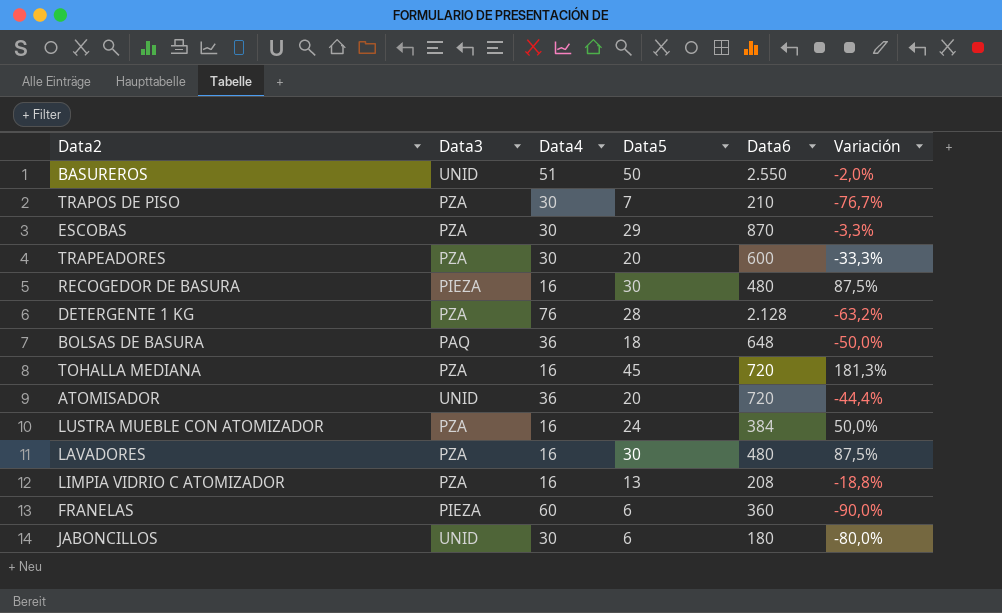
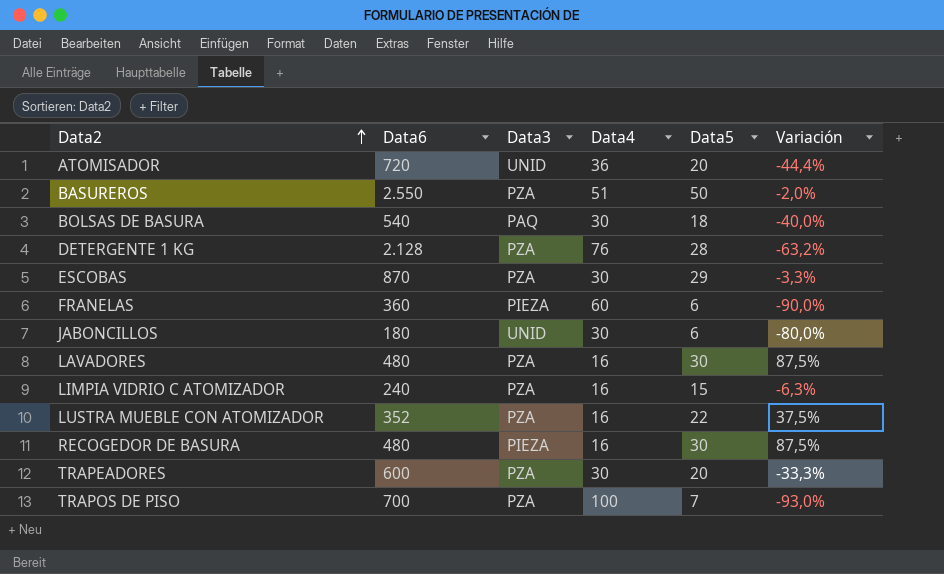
row order: none -> Data2 ascending
column Data6 | position: 5 -> 2
row TOHALLA MEDIANA: PZA | 16 | 45 | 720 | 181,3% -> none
BASUREROS | Data3: UNID -> PZA
BOLSAS DE BASURA | Data6: 648 -> 540
BOLSAS DE BASURA | Data4: 36 -> 30
BOLSAS DE BASURA | Variación: -50,0% -> -40,0%
LIMPIA VIDRIO C ATOMIZADOR | Data6: 208 -> 240
LIMPIA VIDRIO C ATOMIZADOR | Data5: 13 -> 15
LIMPIA VIDRIO C ATOMIZADOR | Variación: -18,8% -> -6,3%
LUSTRA MUEBLE CON ATOMIZADOR | Data6: 384 -> 352
LUSTRA MUEBLE CON ATOMIZADOR | Data5: 24 -> 22
LUSTRA MUEBLE CON ATOMIZADOR | Variación: 50,0% -> 37,5%
TRAPOS DE PISO | Data6: 210 -> 700
TRAPOS DE PISO | Data4: 30 -> 100
TRAPOS DE PISO | Variación: -76,7% -> -93,0%

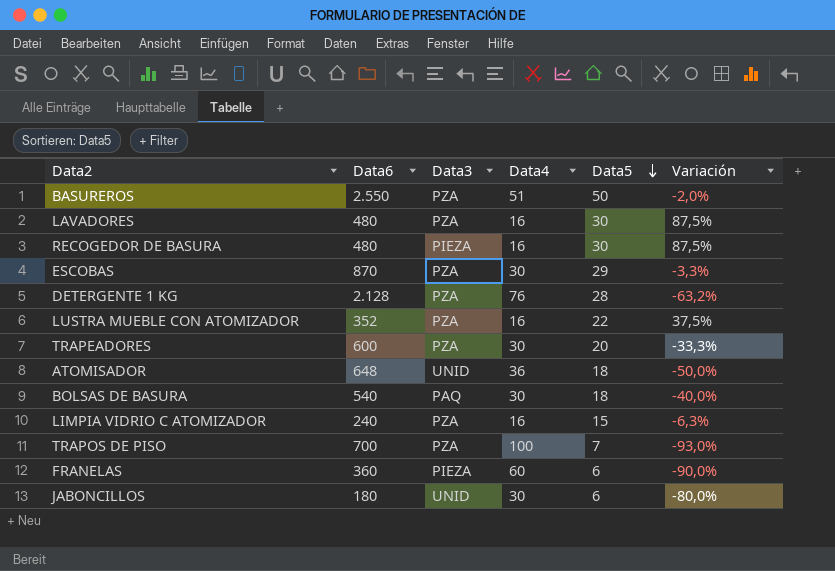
row order: Data2 ascending -> Data5 descending
ATOMISADOR | Data6: 720 -> 648
ATOMISADOR | Data5: 20 -> 18
ATOMISADOR | Variación: -44,4% -> -50,0%

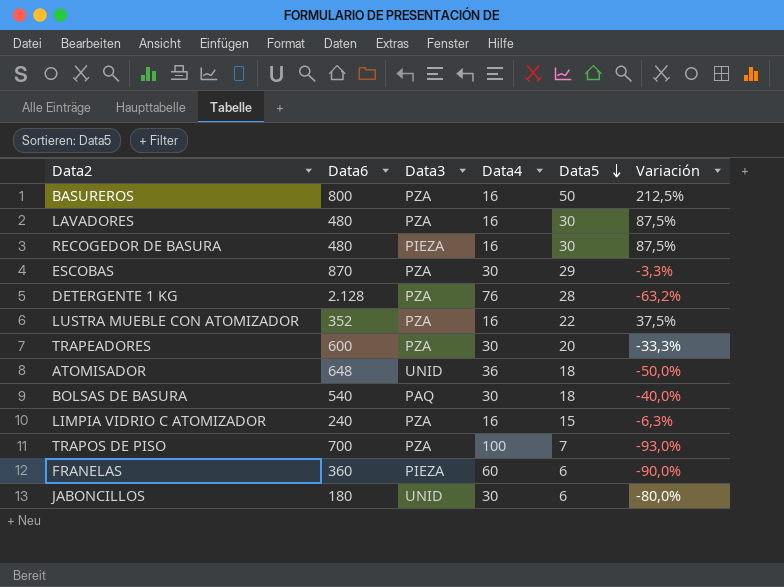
BASUREROS | Data6: 2.550 -> 800
BASUREROS | Data4: 51 -> 16
BASUREROS | Variación: -2,0% -> 212,5%

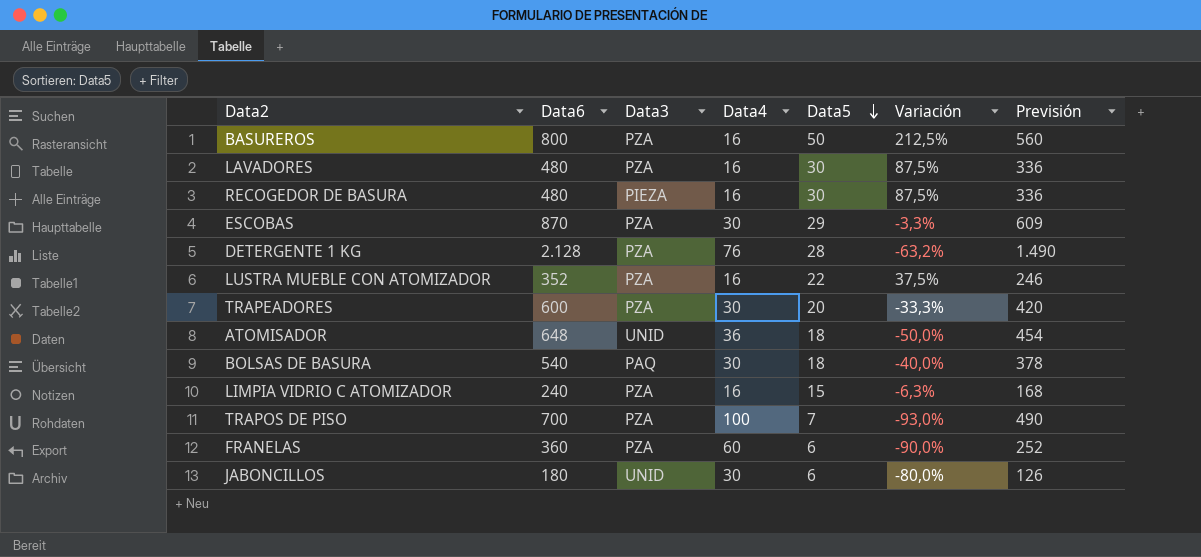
column Previsión | formula: none -> [Data6] * 0,7
FRANELAS | Data3: PIEZA -> PZA

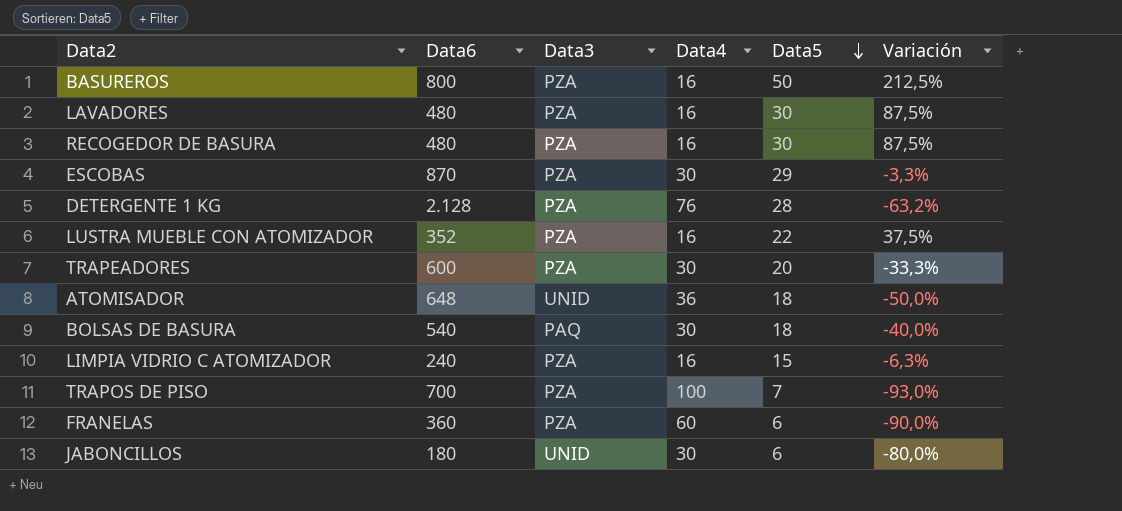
column Previsión | formula: [Data6] * 0,7 -> none
RECOGEDOR DE BASURA | Data3: PIEZA -> PZA

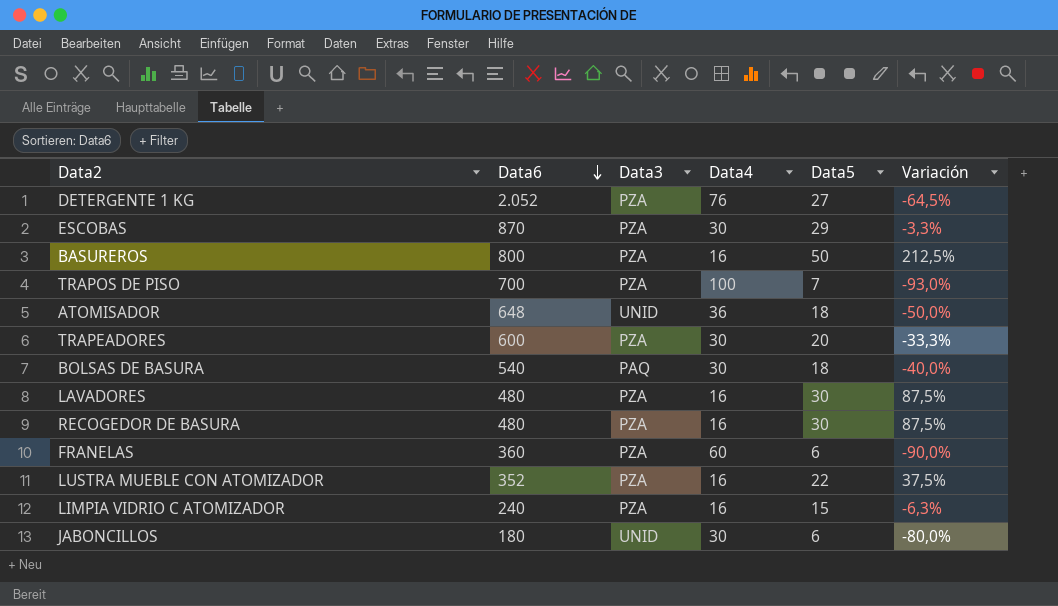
row order: Data5 descending -> Data6 descending
DETERGENTE 1 KG | Data6: 2.128 -> 2.052
DETERGENTE 1 KG | Data5: 28 -> 27
DETERGENTE 1 KG | Variación: -63,2% -> -64,5%

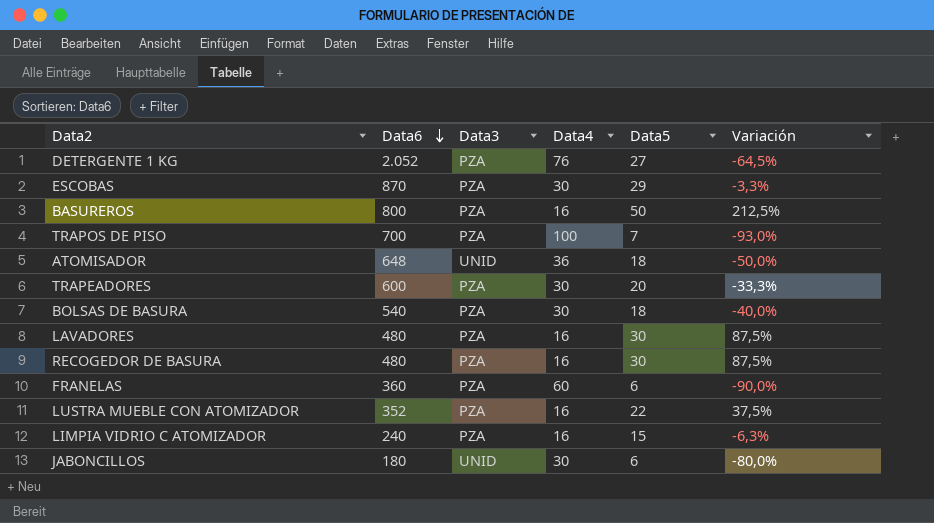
BOLSAS DE BASURA | Data3: PAQ -> PZA

